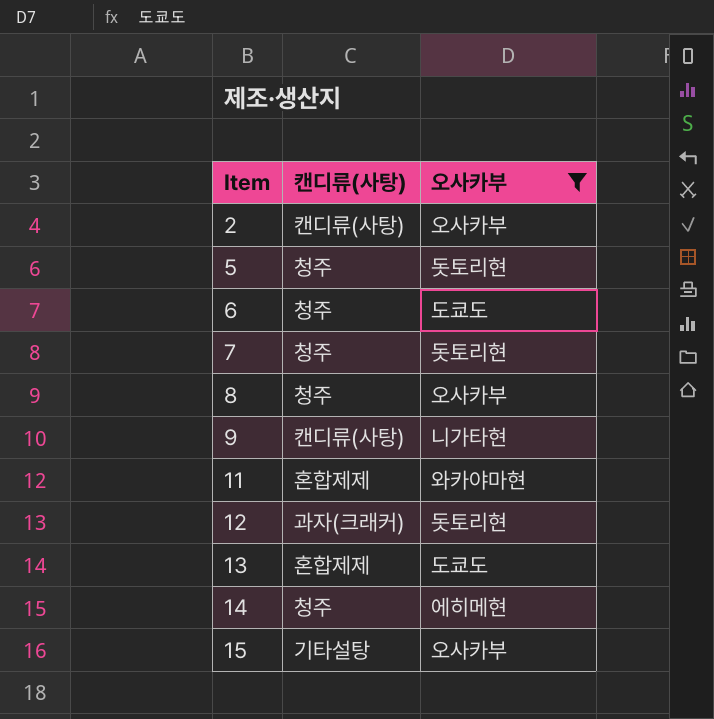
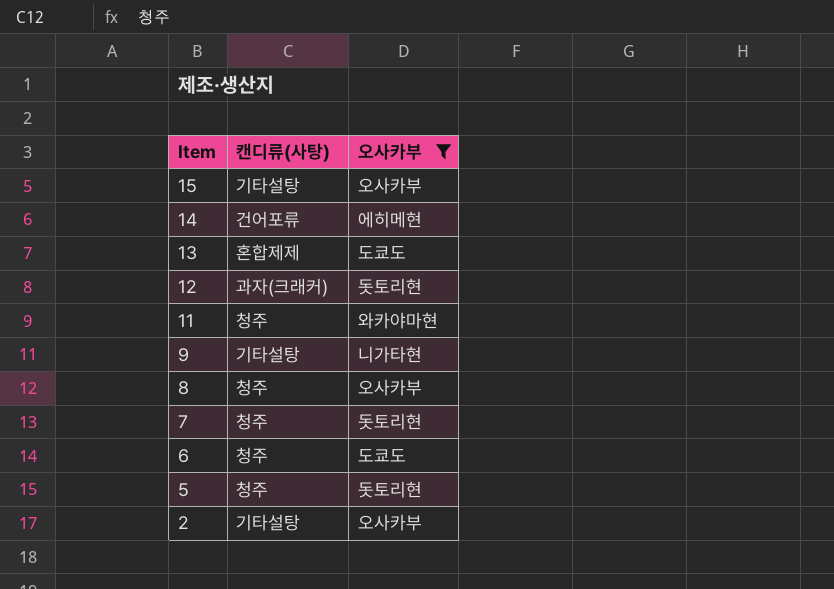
row order: Item ascending -> Item descending
14 | 캔디류(사탕): 청주 -> 건어포류
11 | 캔디류(사탕): 혼합제제 -> 청주
9 | 캔디류(사탕): 캔디류(사탕) -> 기타설탕
2 | 캔디류(사탕): 캔디류(사탕) -> 기타설탕

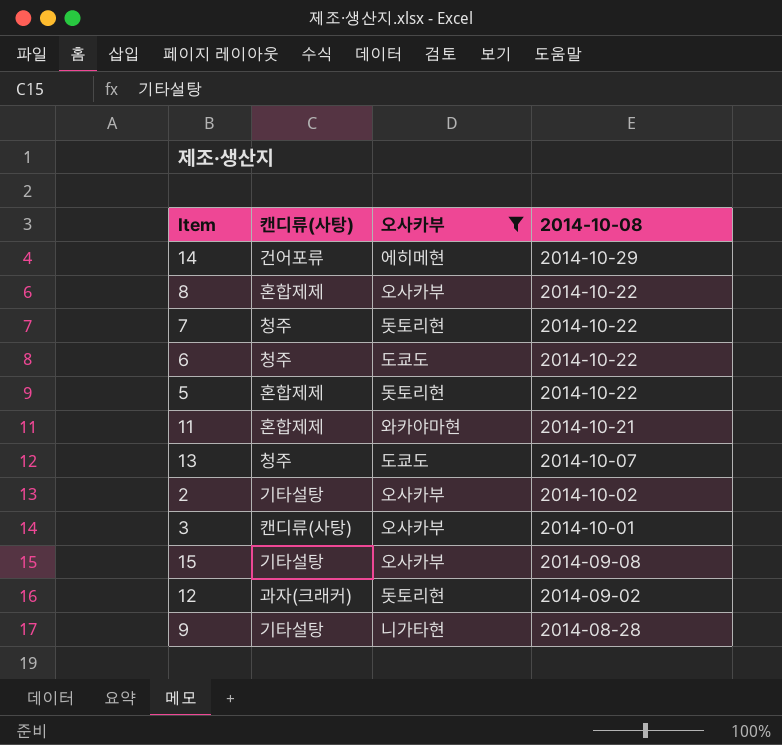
row order: Item descending -> 2014-10-08 descending
column 2014-10-08 | position: none -> 4
8 | 캔디류(사탕): 청주 -> 혼합제제
5 | 캔디류(사탕): 청주 -> 혼합제제
11 | 캔디류(사탕): 청주 -> 혼합제제
13 | 캔디류(사탕): 혼합제제 -> 청주
row 3: none -> 캔디류(사탕) | 오사카부 | 2014-10-01

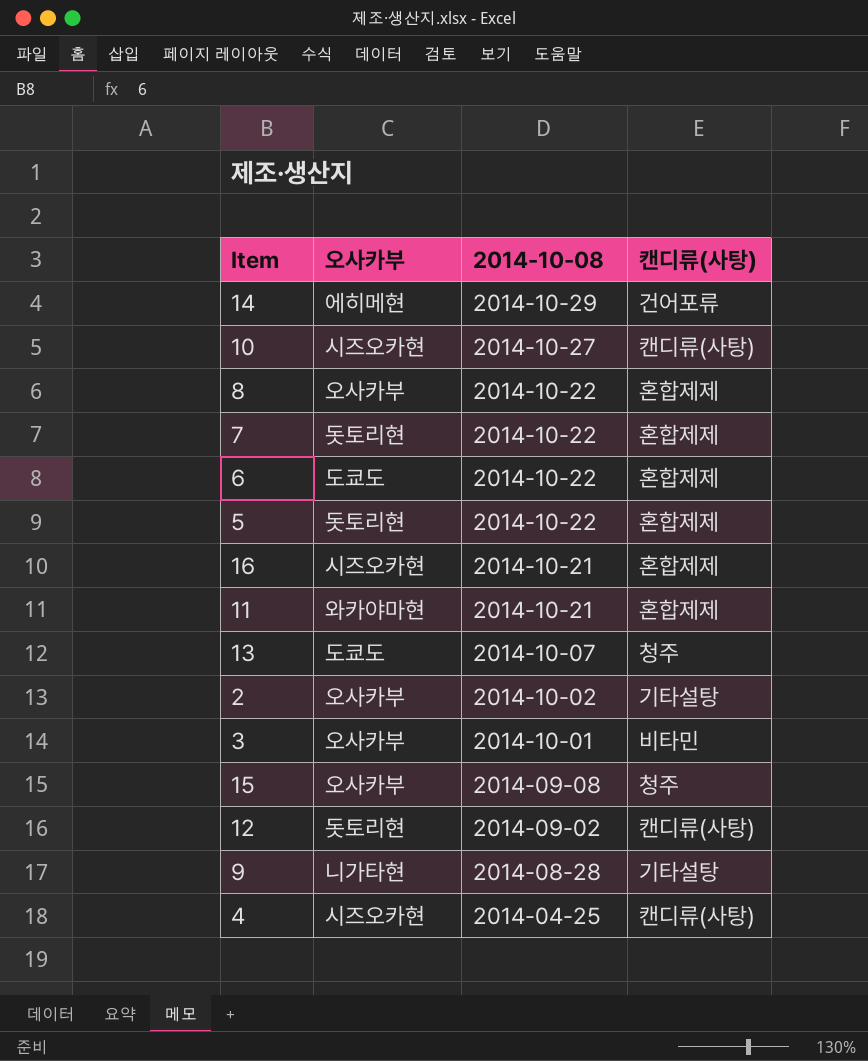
filter: 오사카부 != 시즈오카현 -> none
column 캔디류(사탕) | position: 2 -> 4
7 | 캔디류(사탕): 청주 -> 혼합제제
6 | 캔디류(사탕): 청주 -> 혼합제제
3 | 캔디류(사탕): 캔디류(사탕) -> 비타민
15 | 캔디류(사탕): 기타설탕 -> 청주
12 | 캔디류(사탕): 과자(크래커) -> 캔디류(사탕)

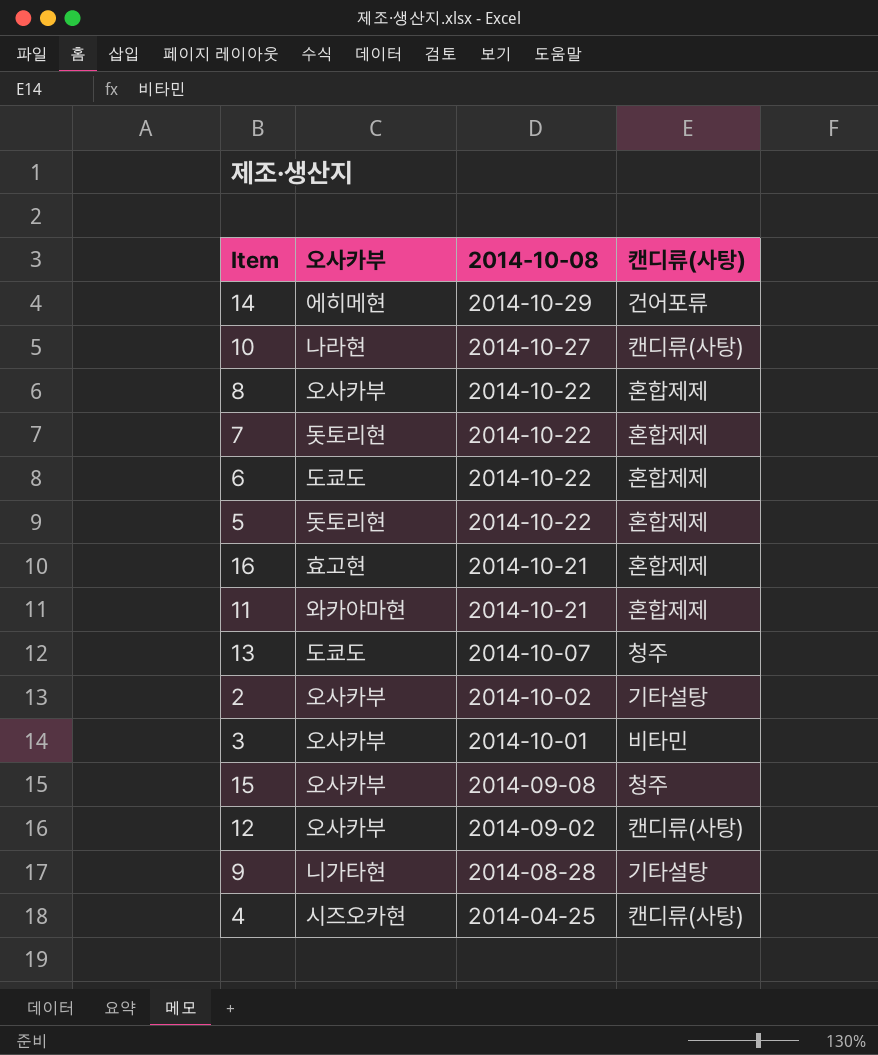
10 | 오사카부: 시즈오카현 -> 나라현
16 | 오사카부: 시즈오카현 -> 효고현
12 | 오사카부: 돗토리현 -> 오사카부

